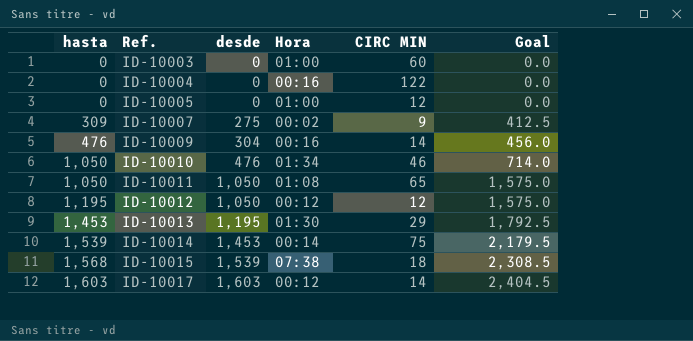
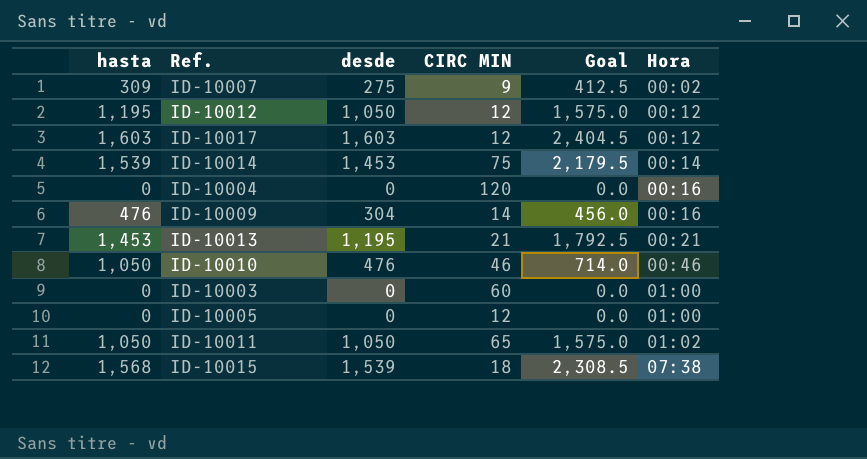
row order: hasta ascending -> Hora ascending
column Hora | position: 4 -> 6
ID-10017 | CIRC MIN: 14 -> 12
ID-10004 | CIRC MIN: 122 -> 120
ID-10013 | CIRC MIN: 29 -> 21
ID-10013 | Hora: 01:30 -> 00:21
ID-10010 | Hora: 01:34 -> 00:46
ID-10011 | Hora: 01:08 -> 01:02

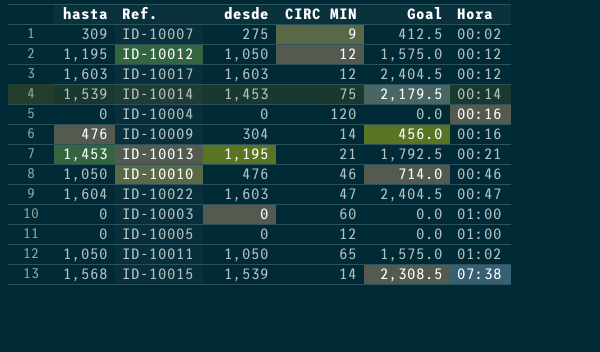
row ID-10022: none -> 1,604 | 1,603 | 47 | 2,404.5 | 00:47
ID-10015 | CIRC MIN: 18 -> 14

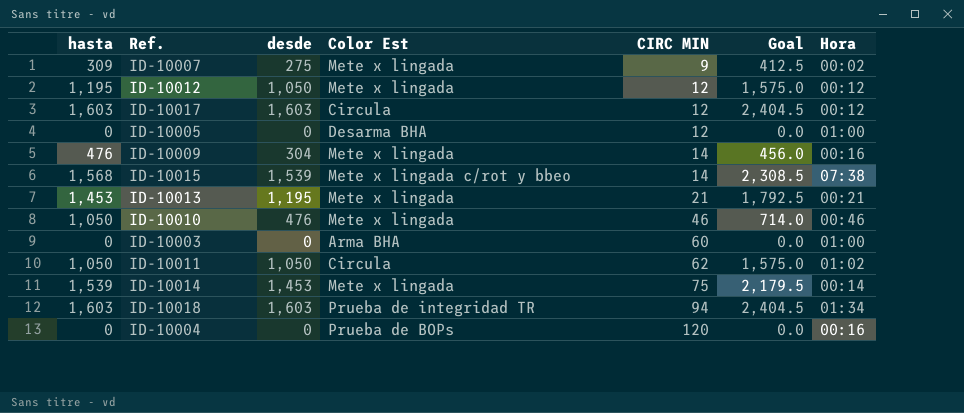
row order: Hora ascending -> CIRC MIN ascending
column Color Est | position: none -> 4
row ID-10022: 1,604 | 1,603 | 47 | 2,404.5 | 00:47 -> none
ID-10011 | CIRC MIN: 65 -> 62
row ID-10018: none -> 1,603 | 1,603 | Prueba de integridad TR | 94 | 2,404.5 | 01:34

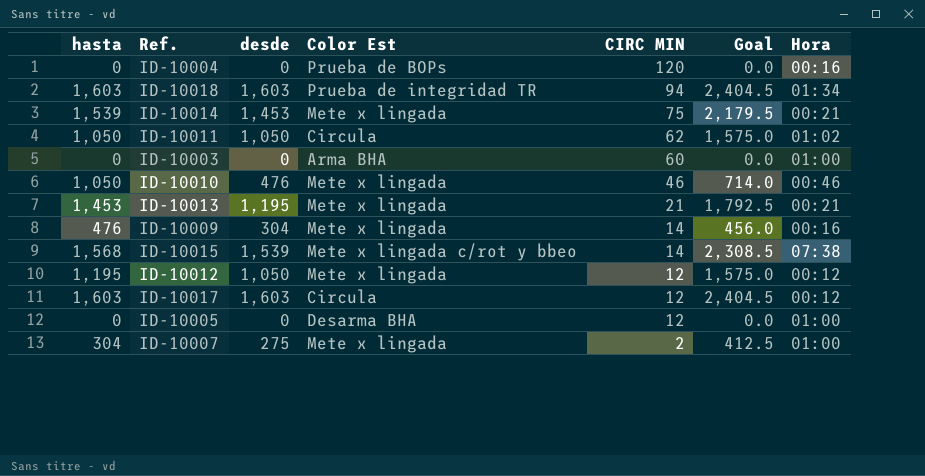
row order: CIRC MIN ascending -> CIRC MIN descending
ID-10014 | Hora: 00:14 -> 00:21
ID-10007 | hasta: 309 -> 304
ID-10007 | CIRC MIN: 9 -> 2
ID-10007 | Hora: 00:02 -> 01:00

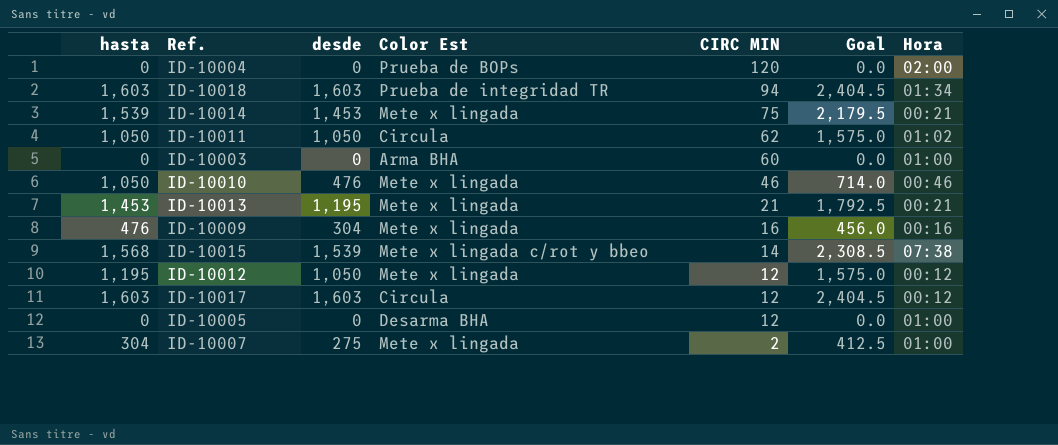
ID-10004 | Hora: 00:16 -> 02:00
ID-10009 | CIRC MIN: 14 -> 16

